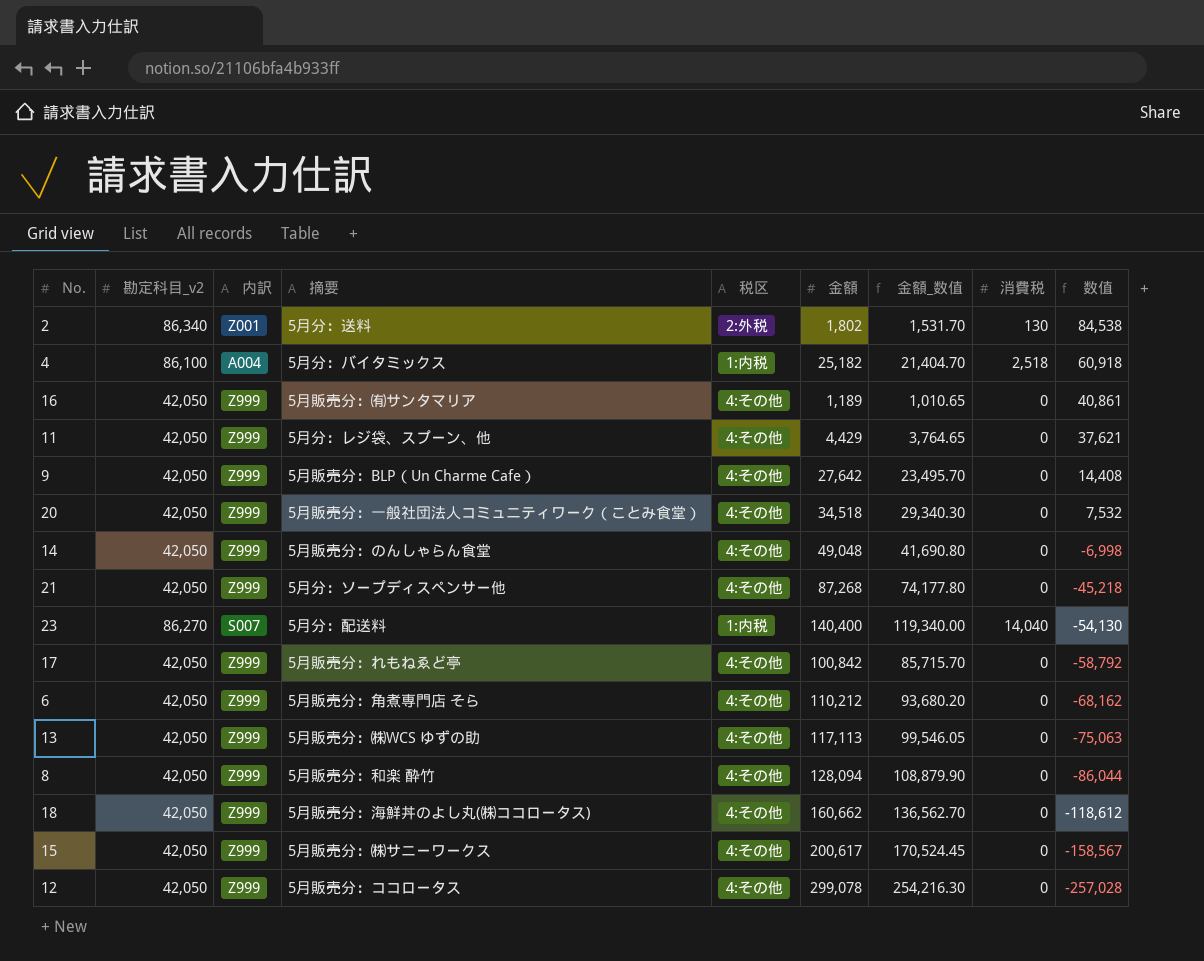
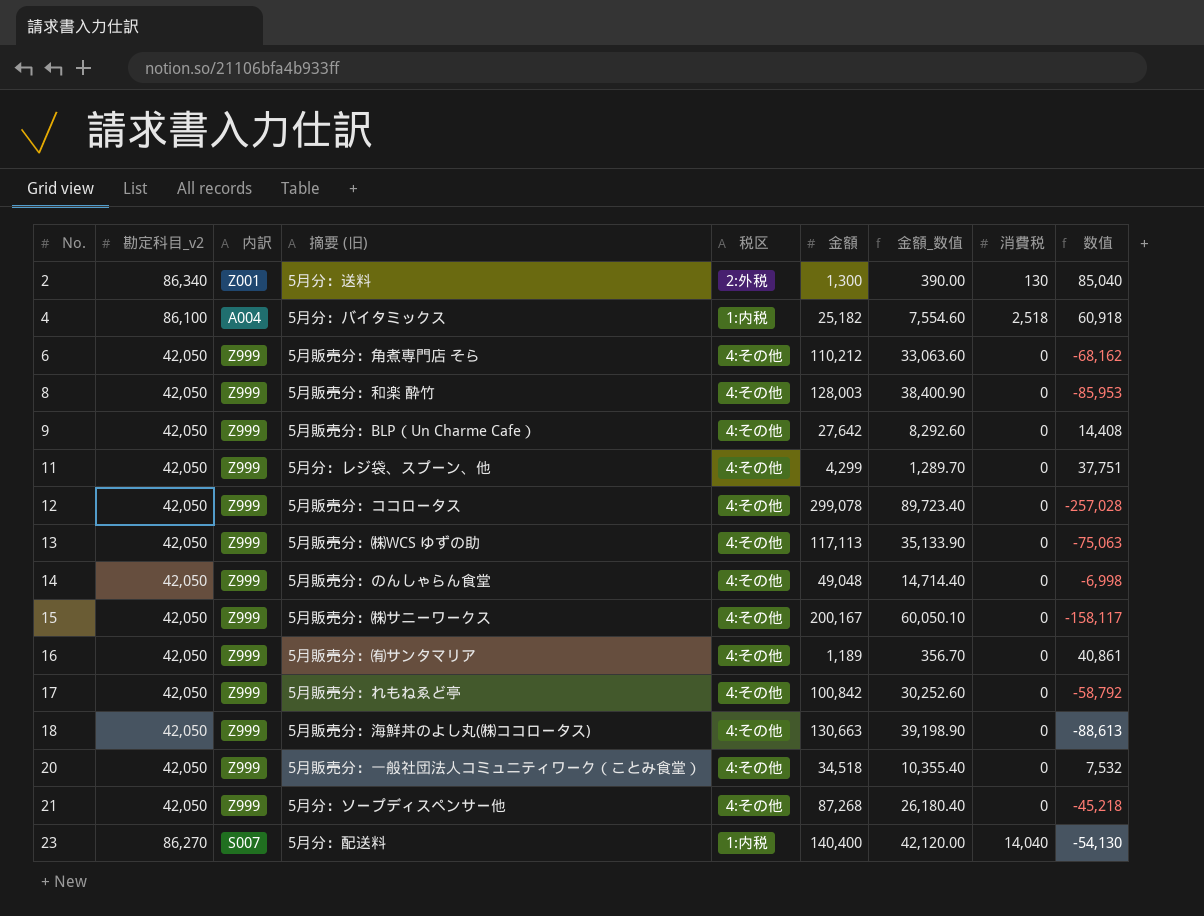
row order: 数值 descending -> No. ascending
column name: 摘要 -> 摘要 (旧)
column 金額_数值 | formula: [金額] * 0.85 -> [金額] * 0.3
2 | 金額: 1,802 -> 1,300
2 | 数值: 84,538 -> 85,040
8 | 金額: 128,094 -> 128,003
8 | 数值: -86,044 -> -85,953
11 | 金額: 4,429 -> 4,299
11 | 数值: 37,621 -> 37,751
15 | 金額: 200,617 -> 200,167
15 | 数值: -158,567 -> -158,117
18 | 金額: 160,662 -> 130,663
18 | 数值: -118,612 -> -88,613

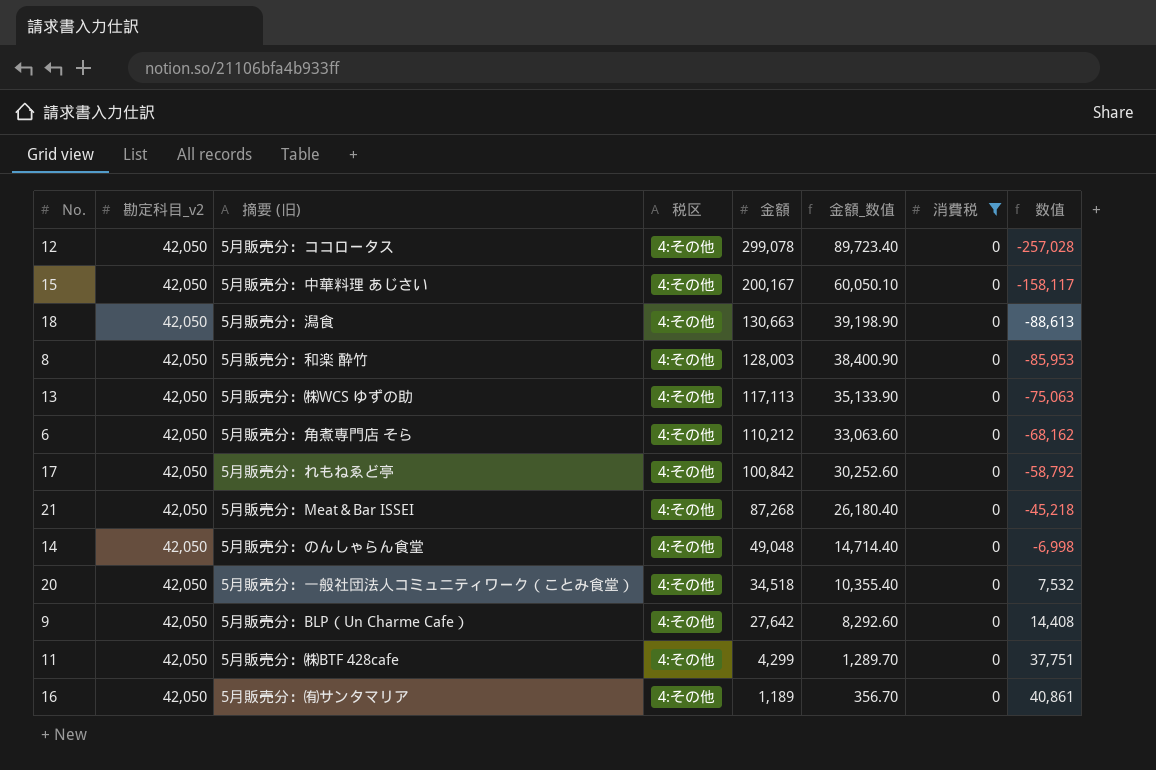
filter: none -> 消費税 = 0
row order: No. ascending -> 金額 descending
column 内訳 | position: 3 -> none
15 | 摘要 (旧): 5月販売分：㈱サニーワークス -> 5月販売分：中華料理 あじさい
18 | 摘要 (旧): 5月販売分：海鮮丼のよし丸(㈱ココロータス) -> 5月販売分：潟食
21 | 摘要 (旧): 5月分：ソープディスペンサー他 -> 5月販売分：Meat＆Bar ISSEI
11 | 摘要 (旧): 5月分：レジ袋、スプーン、他 -> 5月販売分：㈱BTF 428cafe

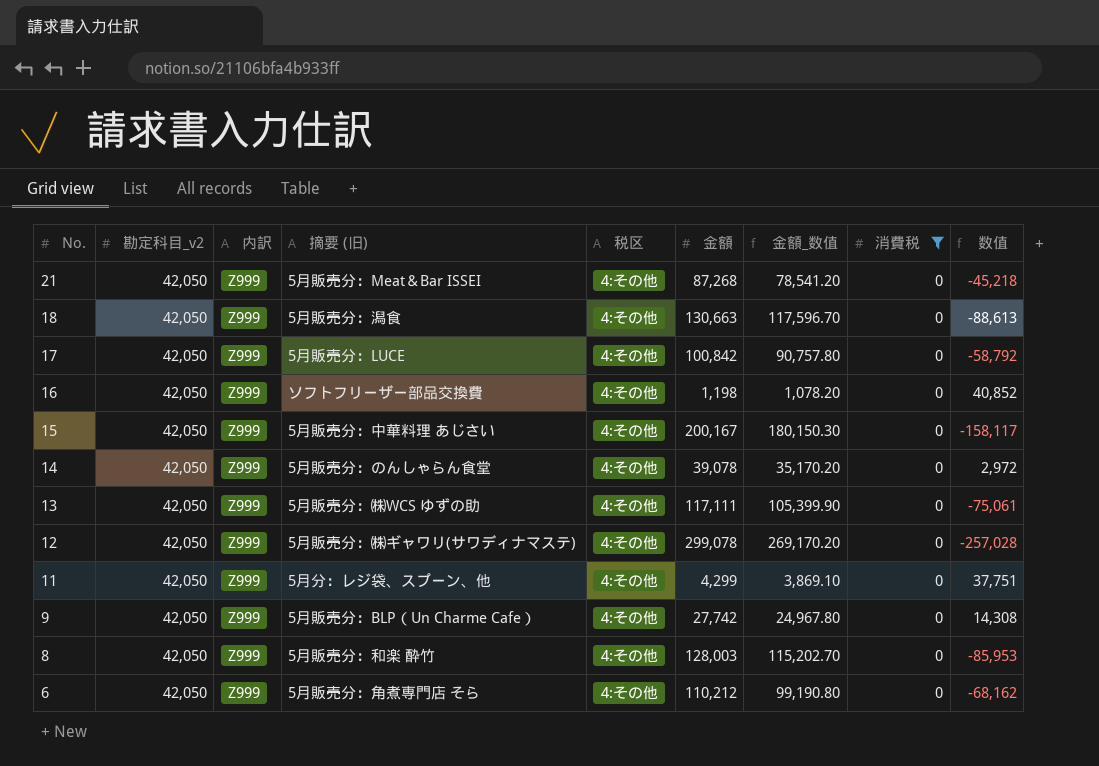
row order: 金額 descending -> No. descending
column 内訳 | position: none -> 3
column 金額_数值 | formula: [金額] * 0.3 -> [金額] * 0.9
row 20: 42,050 | 5月販売分：一般社団法人コミュニティワーク（ことみ食堂） | 4:その他 | 34,518 | 10,355.40 | 0 | 7,532 -> none
17 | 摘要 (旧): 5月販売分：れもねゑど亭 -> 5月販売分：LUCE
16 | 摘要 (旧): 5月販売分：㈲サンタマリア -> ソフトフリーザー部品交換費
16 | 金額: 1,189 -> 1,198
16 | 数值: 40,861 -> 40,852
14 | 金額: 49,048 -> 39,078
14 | 数值: -6,998 -> 2,972
13 | 金額: 117,113 -> 117,111
13 | 数值: -75,063 -> -75,061
12 | 摘要 (旧): 5月販売分：ココロータス -> 5月販売分：㈱ギャワリ(サワディナマステ)
11 | 摘要 (旧): 5月販売分：㈱BTF 428cafe -> 5月分：レジ袋、スプーン、他
9 | 金額: 27,642 -> 27,742
9 | 数值: 14,408 -> 14,308

